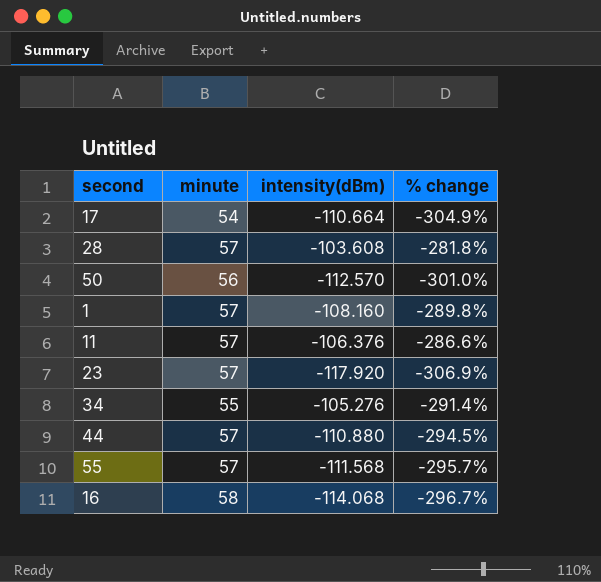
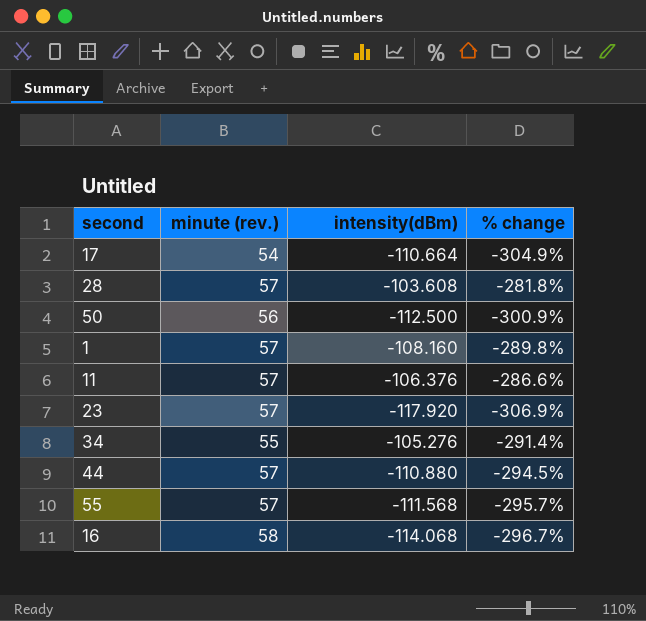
column name: minute -> minute (rev.)
50 | intensity(dBm): -112.570 -> -112.500
50 | % change: -301.0% -> -300.9%

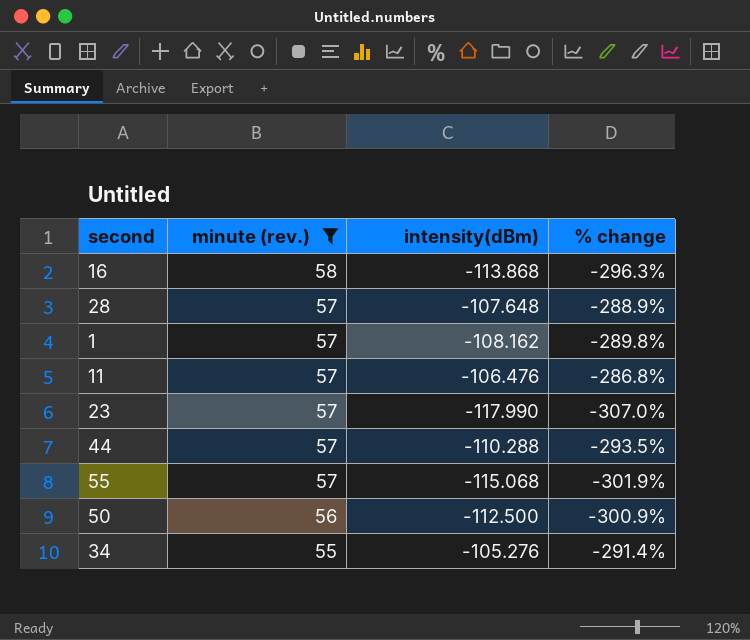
filter: none -> minute (rev.) != 54
row order: none -> minute (rev.) descending
16 | intensity(dBm): -114.068 -> -113.868
16 | % change: -296.7% -> -296.3%
28 | intensity(dBm): -103.608 -> -107.648
28 | % change: -281.8% -> -288.9%
1 | intensity(dBm): -108.160 -> -108.162
11 | intensity(dBm): -106.376 -> -106.476
11 | % change: -286.6% -> -286.8%
23 | intensity(dBm): -117.920 -> -117.990
23 | % change: -306.9% -> -307.0%
44 | intensity(dBm): -110.880 -> -110.288
44 | % change: -294.5% -> -293.5%
55 | intensity(dBm): -111.568 -> -115.068
55 | % change: -295.7% -> -301.9%

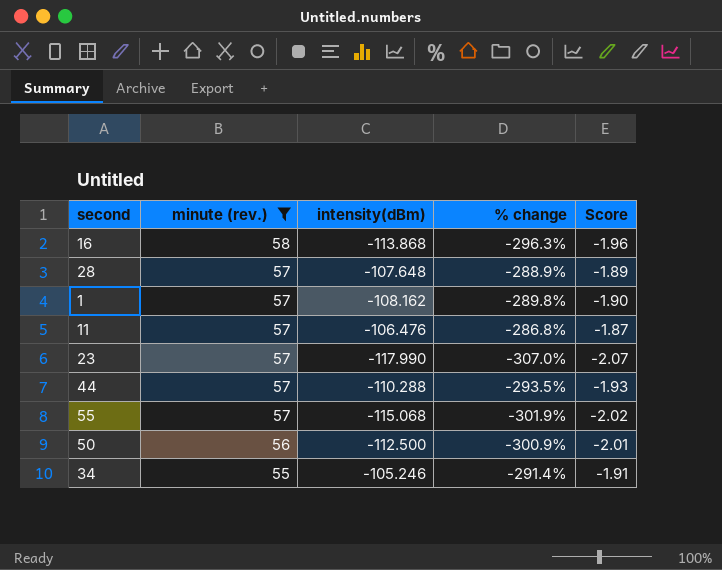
column Score | formula: none -> [intensity(dBm)] / [minute (rev.)]
34 | intensity(dBm): -105.276 -> -105.246

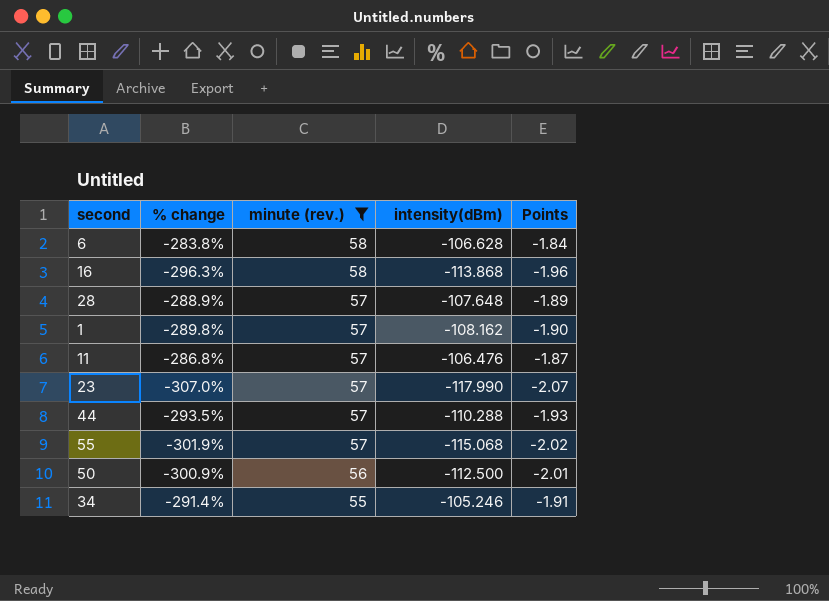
column % change | position: 4 -> 2
column name: Score -> Points
row 6: none -> -283.8% | 58 | -106.628 | -1.84

